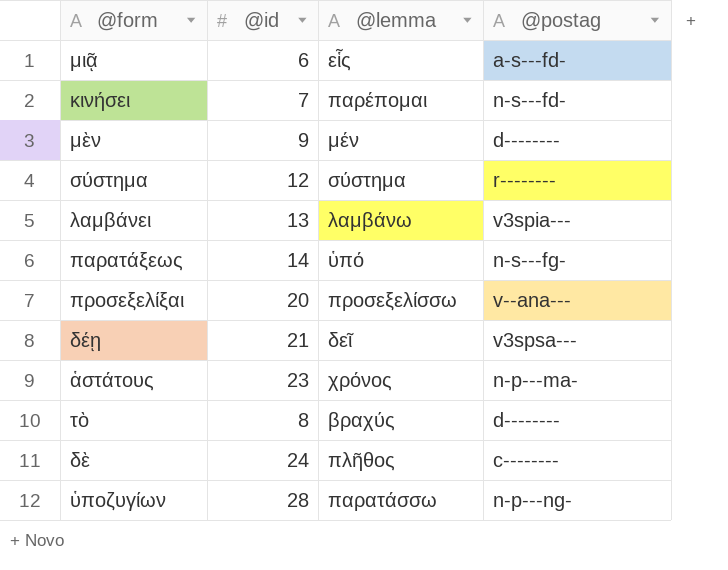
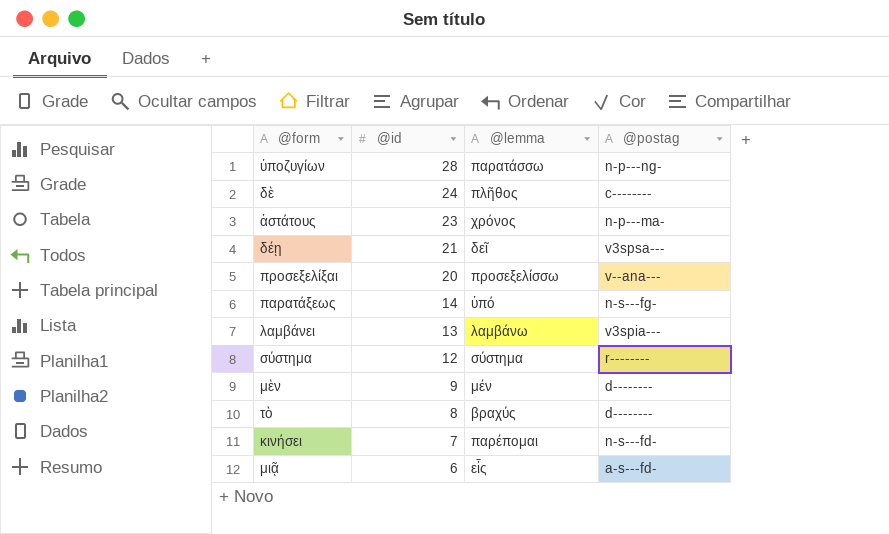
row order: none -> @id descending

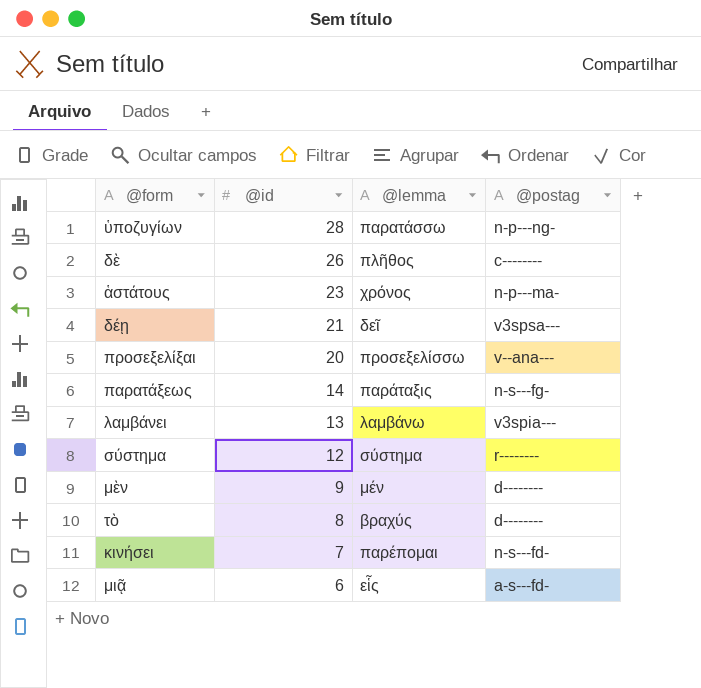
δὲ | @id: 24 -> 26
παρατάξεως | @lemma: ὑπό -> παράταξις

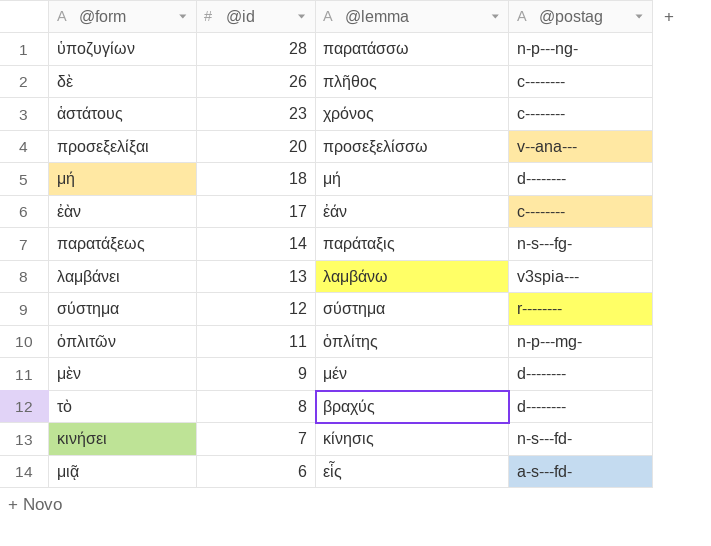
row δέῃ: 21 | δεῖ | v3spsa--- -> none
ἁστάτους | @postag: n-p---ma- -> c--------
row μή: none -> 18 | μή | d--------
row ἐὰν: none -> 17 | ἐάν | c--------
row ὁπλιτῶν: none -> 11 | ὁπλίτης | n-p---mg-
κινήσει | @lemma: παρέπομαι -> κίνησις

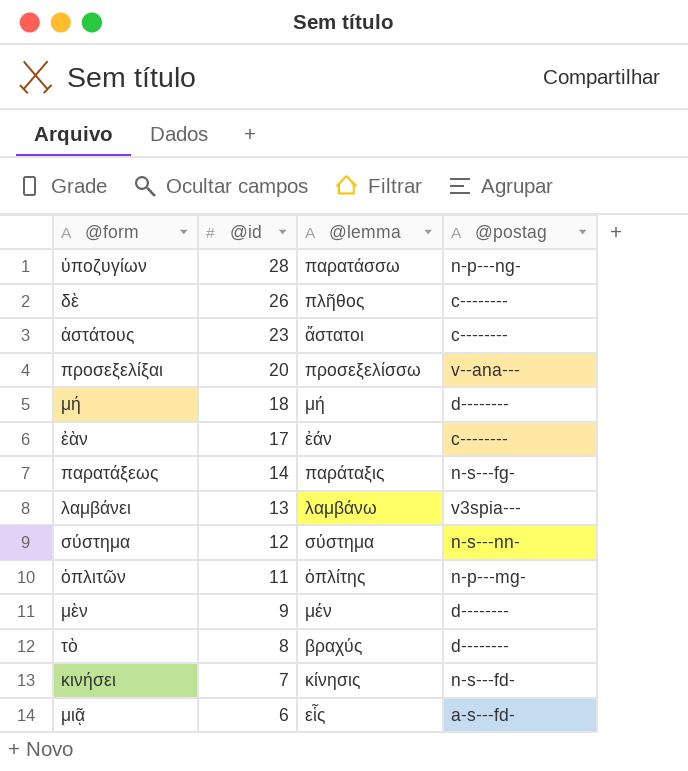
ἁστάτους | @lemma: χρόνος -> ἄστατοι
σύστημα | @postag: r-------- -> n-s---nn-

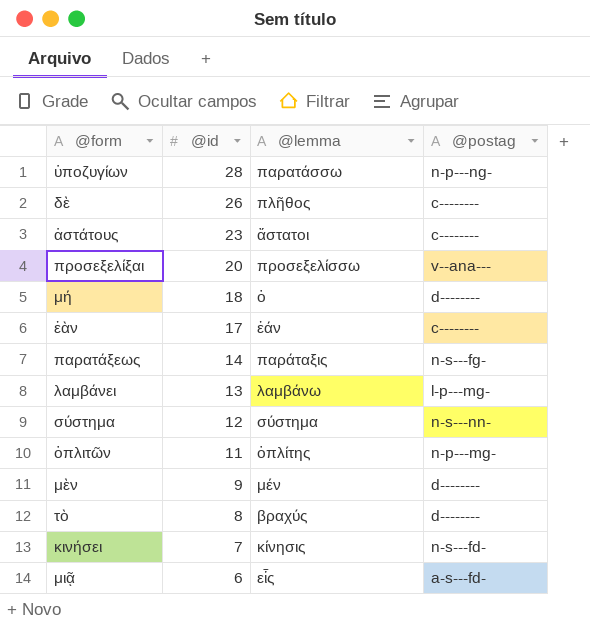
μή | @lemma: μή -> ὁ
λαμβάνει | @postag: v3spia--- -> l-p---mg-

